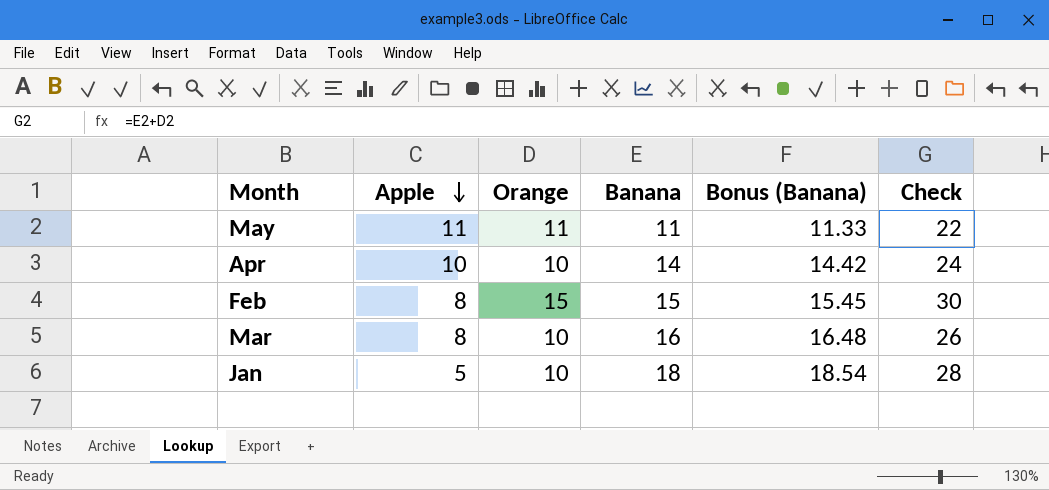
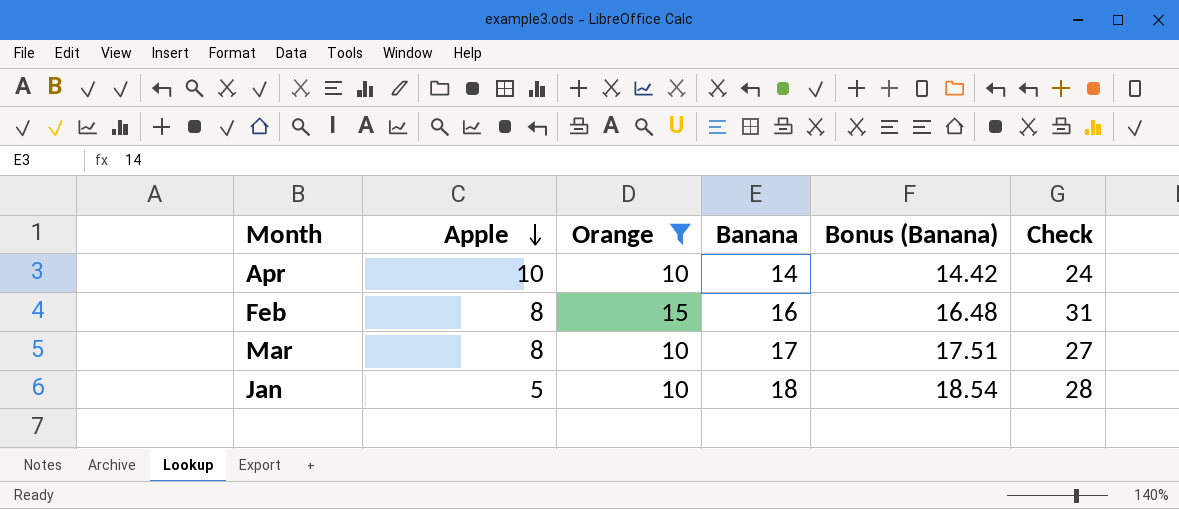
filter: none -> Orange != 11
Feb | Banana: 15 -> 16
Feb | Bonus (Banana): 15.45 -> 16.48
Feb | Check: 30 -> 31
Mar | Banana: 16 -> 17
Mar | Bonus (Banana): 16.48 -> 17.51
Mar | Check: 26 -> 27

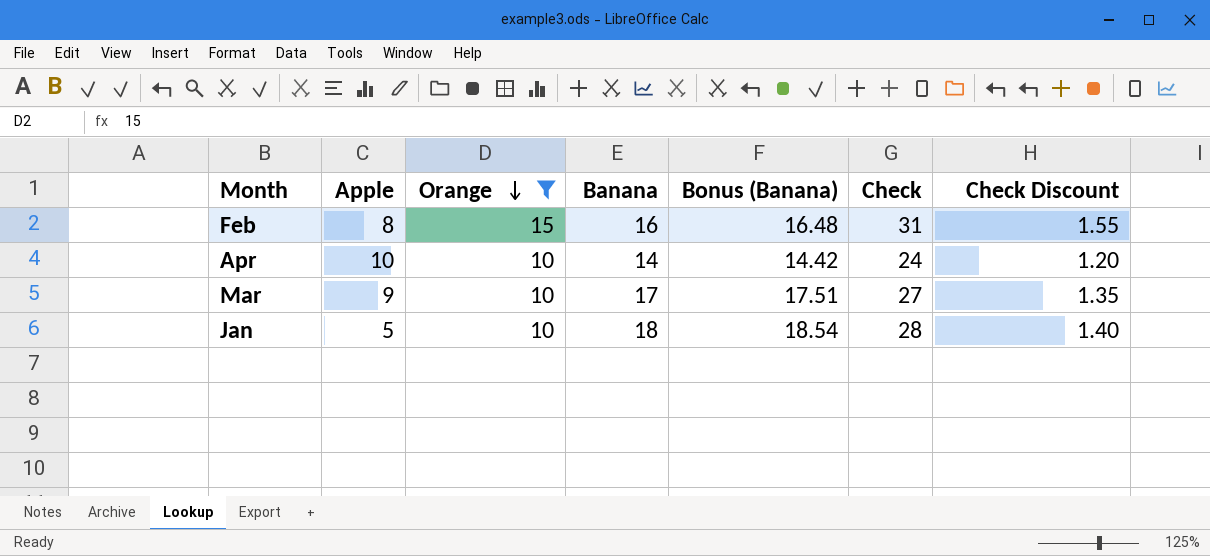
row order: Apple descending -> Orange descending
column Check Discount | formula: none -> [Check] * 0.05
Mar | Apple: 8 -> 9

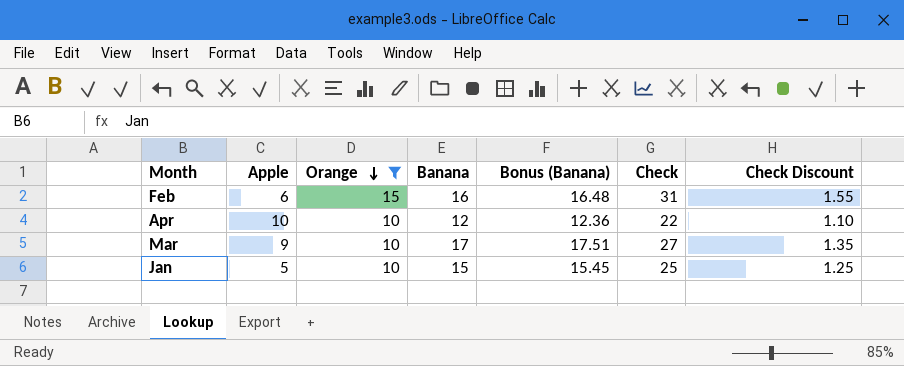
Feb | Apple: 8 -> 6
Apr | Banana: 14 -> 12
Apr | Bonus (Banana): 14.42 -> 12.36
Apr | Check: 24 -> 22
Apr | Check Discount: 1.20 -> 1.10
Jan | Banana: 18 -> 15
Jan | Bonus (Banana): 18.54 -> 15.45
Jan | Check: 28 -> 25
Jan | Check Discount: 1.40 -> 1.25

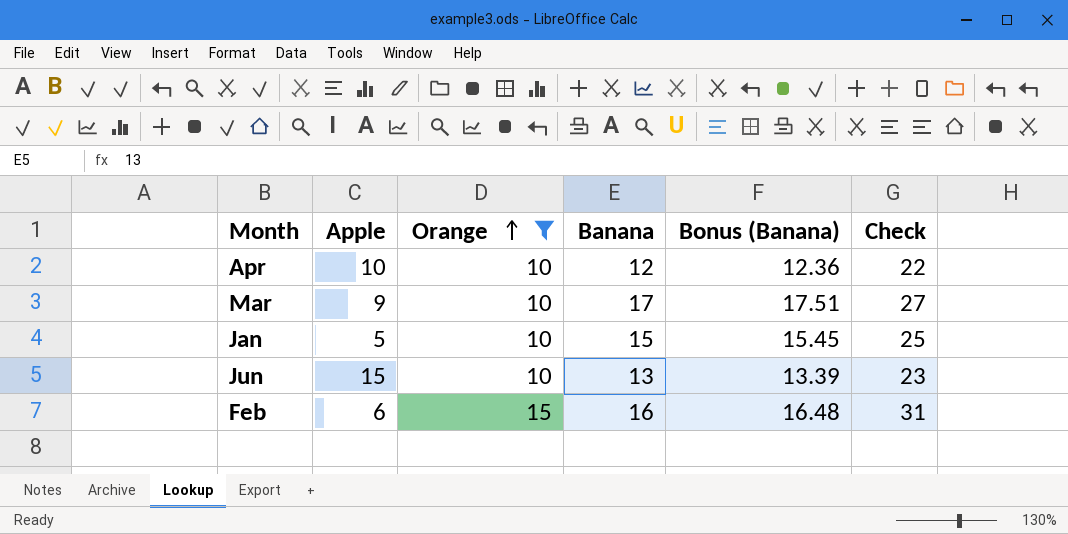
row order: Orange descending -> Orange ascending
column Check Discount | formula: [Check] * 0.05 -> none
row Jun: none -> 15 | 10 | 13 | 13.39 | 23

